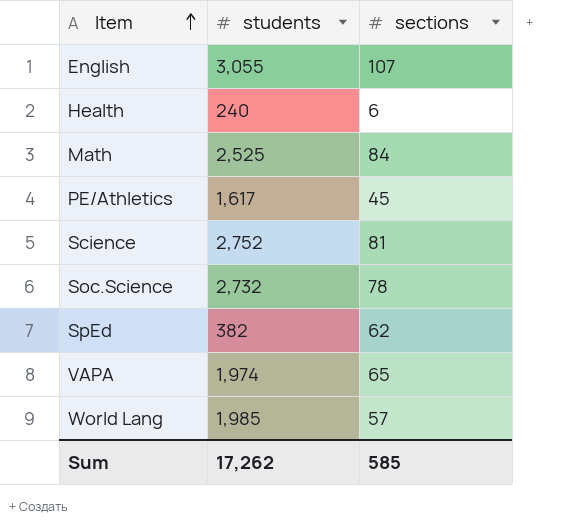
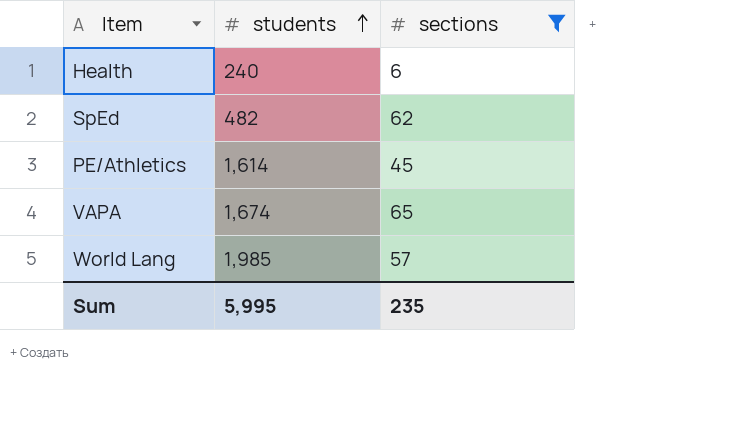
filter: none -> sections <= 65
row order: Item ascending -> students ascending
SpEd | students: 382 -> 482
PE/Athletics | students: 1,617 -> 1,614
VAPA | students: 1,974 -> 1,674
Sum | students: 17,262 -> 5,995
Sum | sections: 585 -> 235

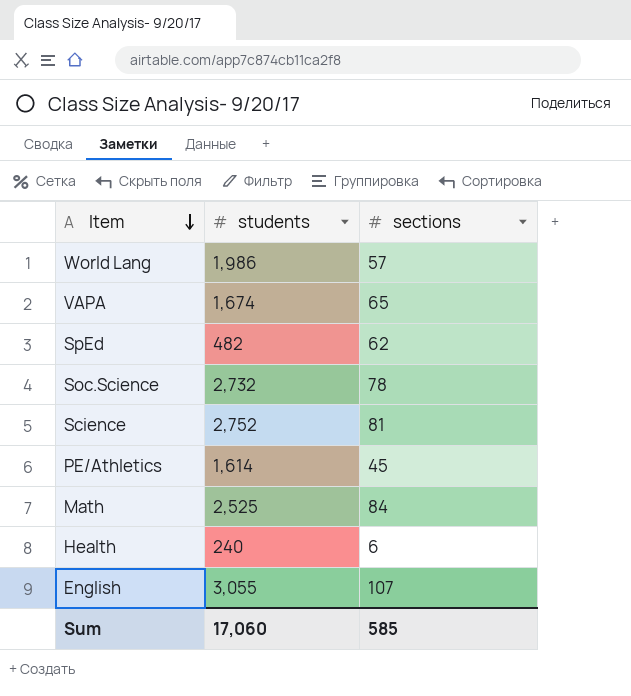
filter: sections <= 65 -> none
row order: students ascending -> Item descending
World Lang | students: 1,985 -> 1,986
Sum | students: 5,995 -> 17,060
Sum | sections: 235 -> 585

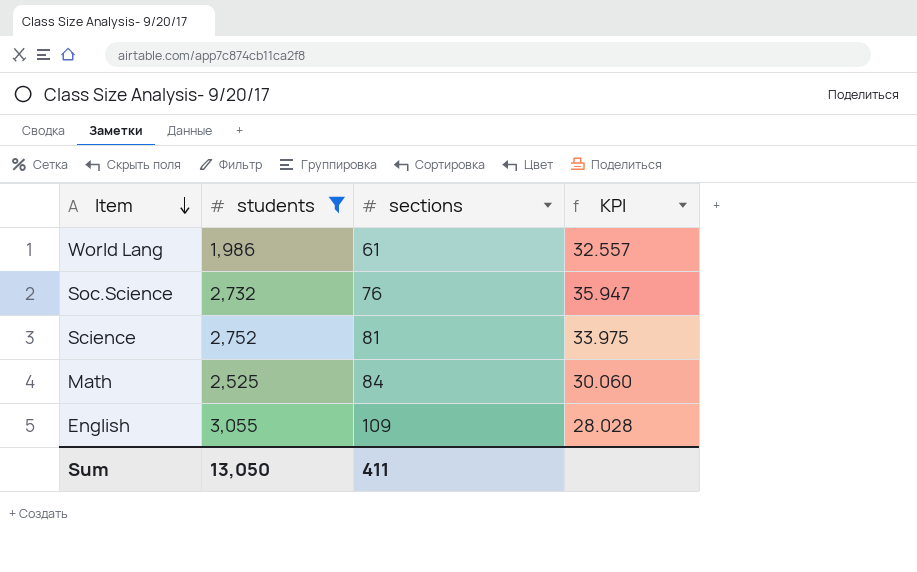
filter: none -> students >= 1,986
column KPI | formula: none -> [students] / [sections]
World Lang | sections: 57 -> 61
Soc.Science | sections: 78 -> 76
English | sections: 107 -> 109
Sum | students: 17,060 -> 13,050
Sum | sections: 585 -> 411

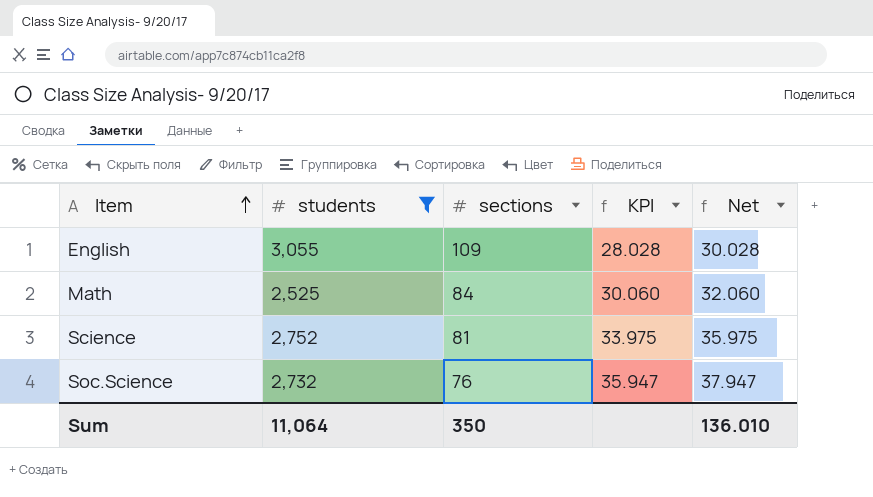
row order: Item descending -> Item ascending
column Net | formula: none -> [KPI] + 2
row World Lang: 1,986 | 61 | 32.557 -> none
Sum | students: 13,050 -> 11,064
Sum | sections: 411 -> 350

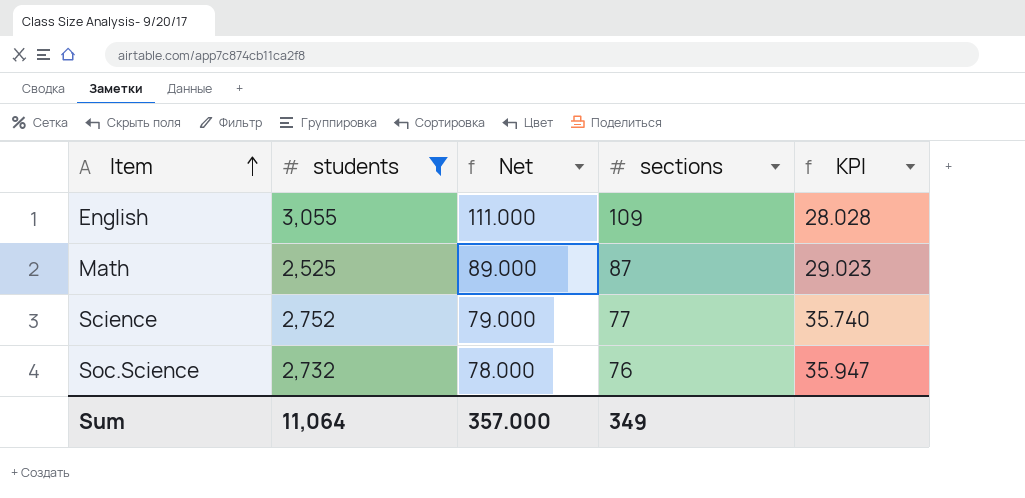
column Net | formula: [KPI] + 2 -> [sections] + 2
column Net | position: 5 -> 3
Math | sections: 84 -> 87
Math | KPI: 30.060 -> 29.023
Science | sections: 81 -> 77
Science | KPI: 33.975 -> 35.740
Sum | Net: 136.010 -> 357.000
Sum | sections: 350 -> 349

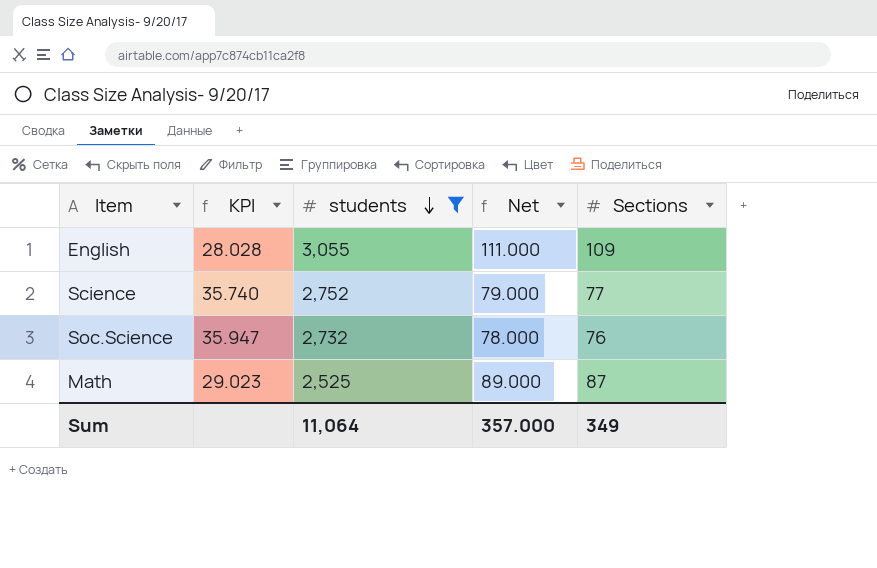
row order: Item ascending -> students descending
column KPI | position: 5 -> 2
column name: sections -> Sections

